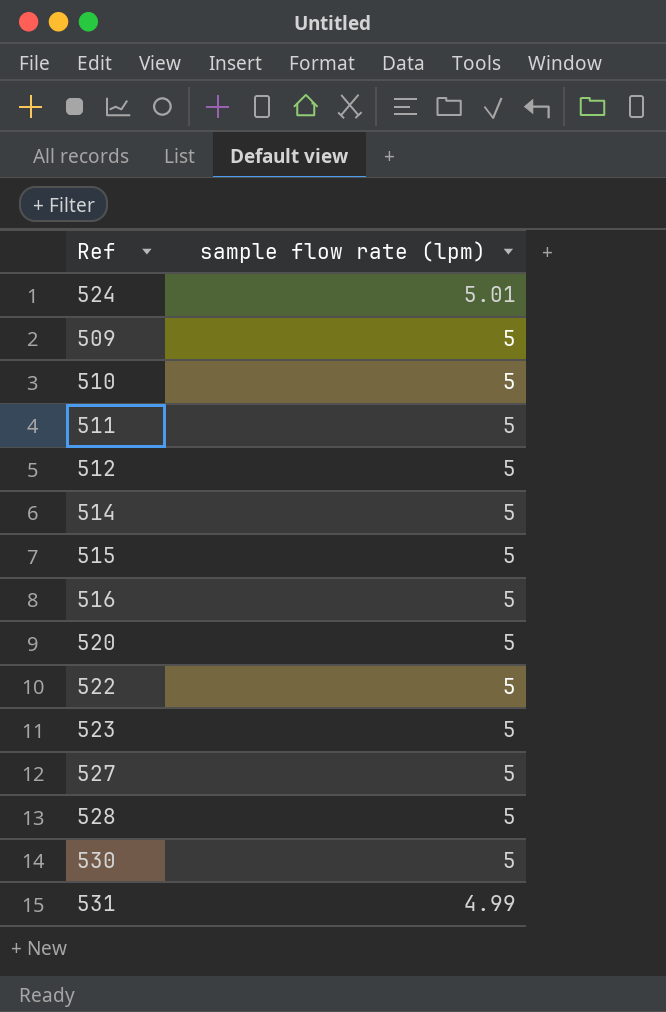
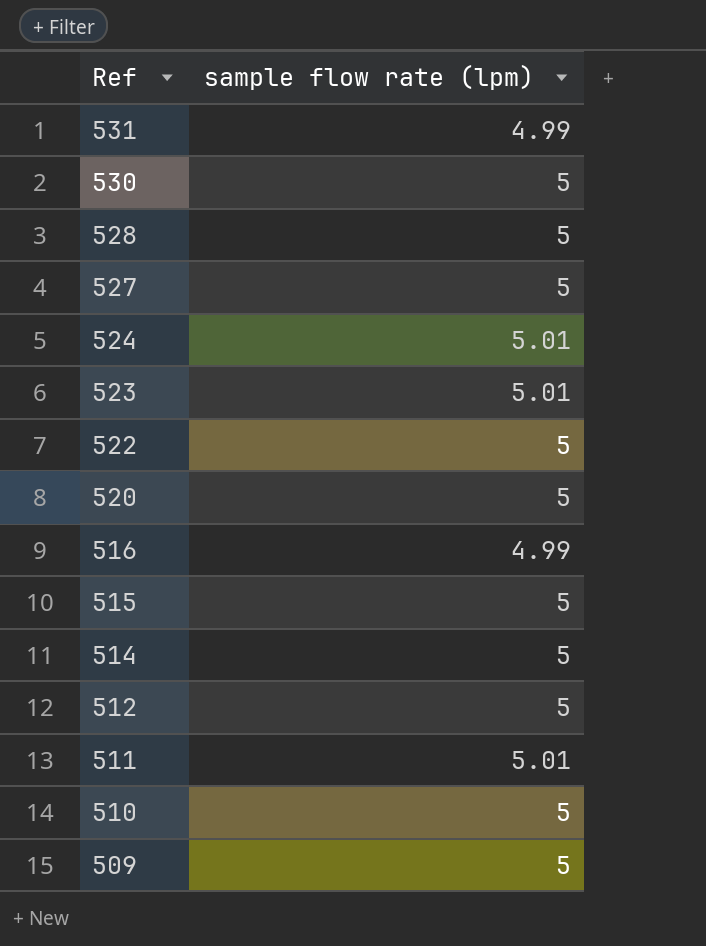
row order: sample flow rate (lpm) descending -> Ref descending
523 | sample flow rate (lpm): 5 -> 5.01
516 | sample flow rate (lpm): 5 -> 4.99
511 | sample flow rate (lpm): 5 -> 5.01

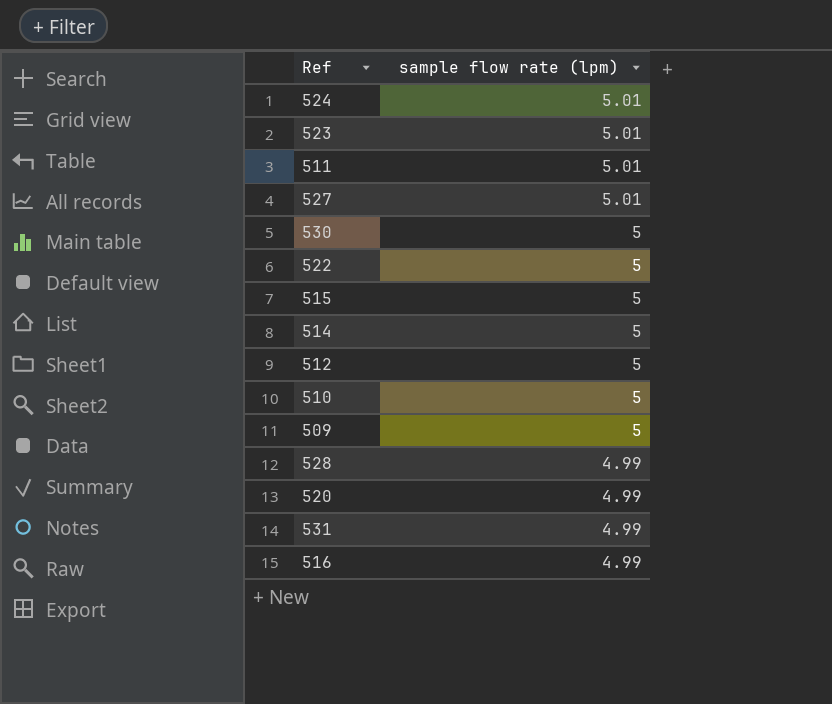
row order: Ref descending -> sample flow rate (lpm) descending
527 | sample flow rate (lpm): 5 -> 5.01
528 | sample flow rate (lpm): 5 -> 4.99
520 | sample flow rate (lpm): 5 -> 4.99

